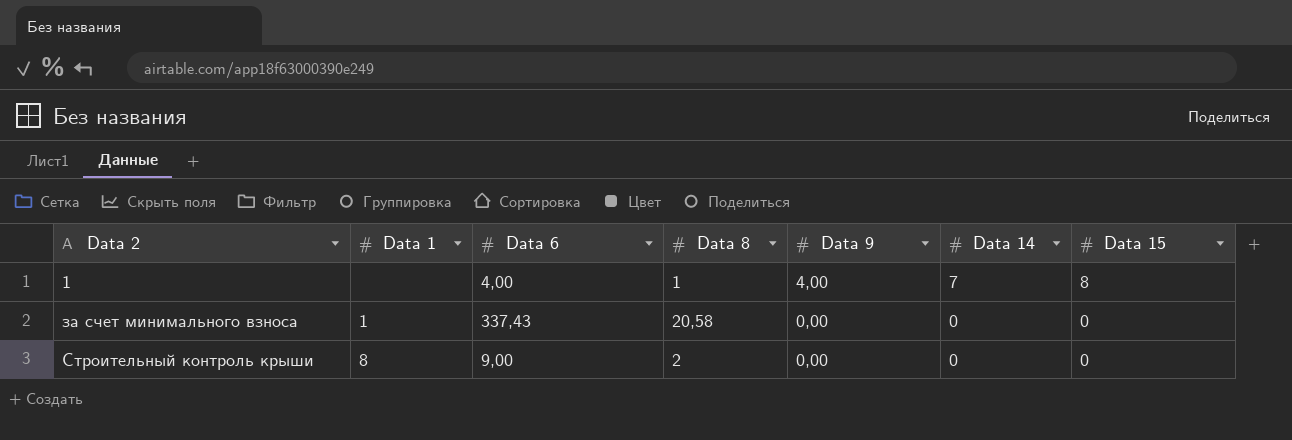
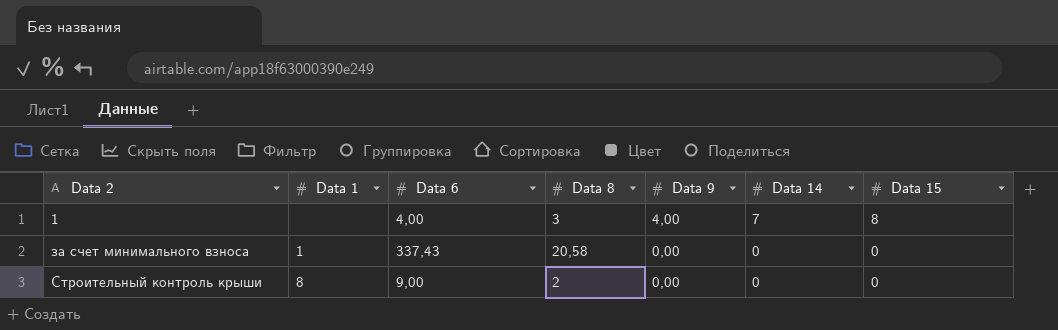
1 | Data 8: 1 -> 3

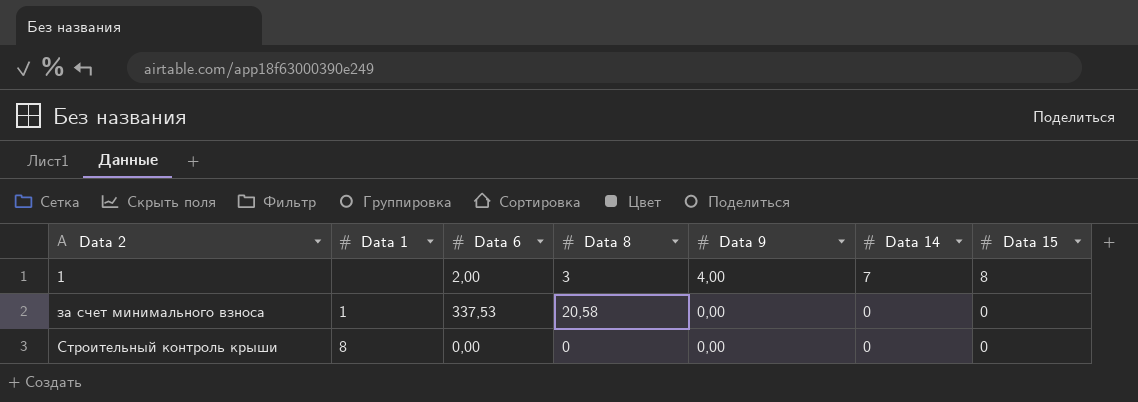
1 | Data 6: 4,00 -> 2,00
за счет минимального взноса | Data 6: 337,43 -> 337,53
Строительный контроль крыши | Data 6: 9,00 -> 0,00
Строительный контроль крыши | Data 8: 2 -> 0

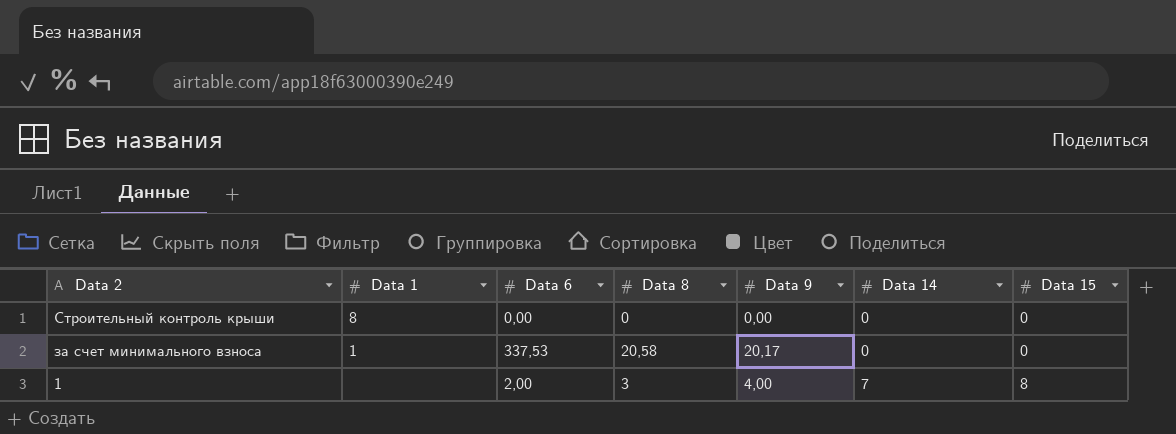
row order: Data 2 ascending -> Data 2 descending
за счет минимального взноса | Data 9: 0,00 -> 20,17

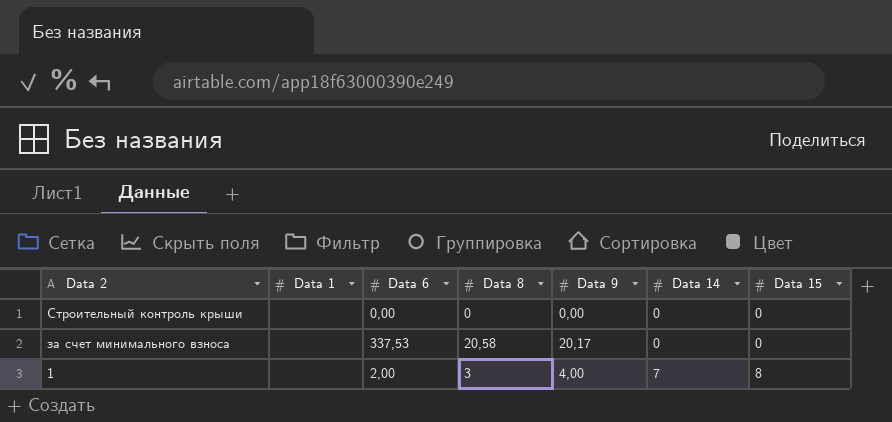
Строительный контроль крыши | Data 1: 8 -> none
за счет минимального взноса | Data 1: 1 -> none

